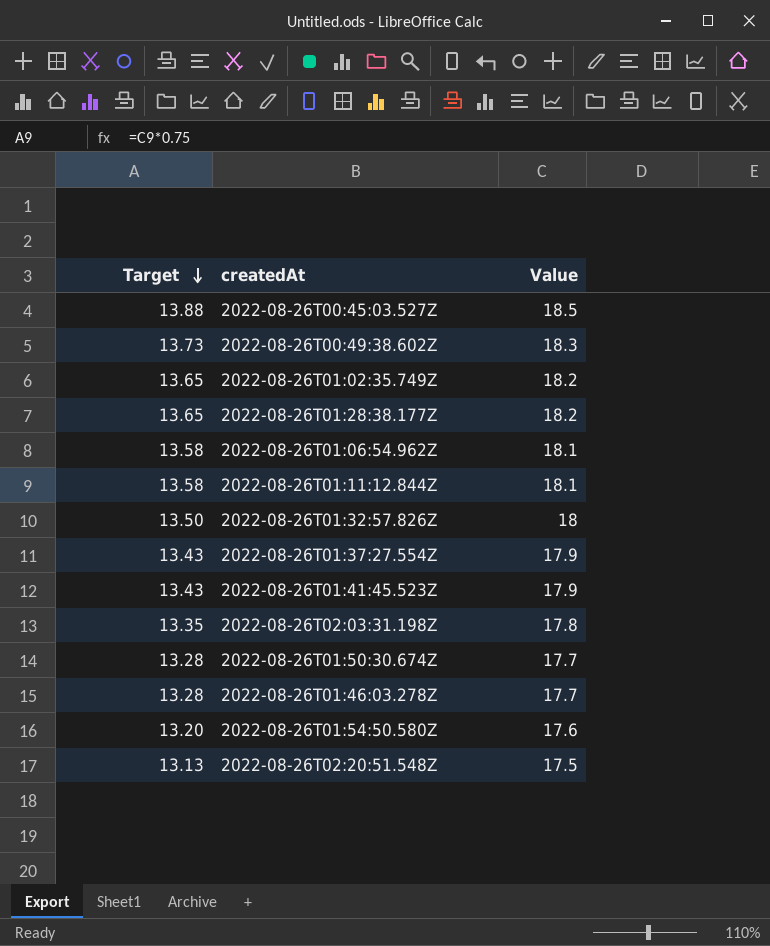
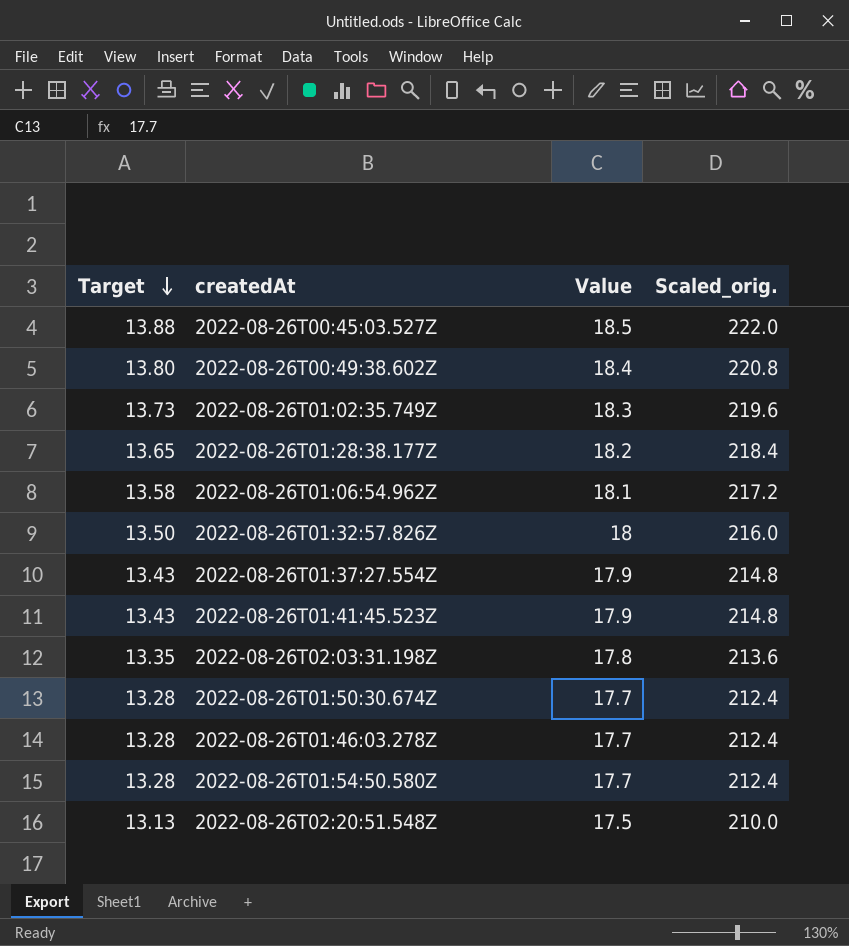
column Scaled_orig. | formula: none -> [Value] * 12
row 2022-08-26T01:11:12.844Z: 13.58 | 18.1 -> none
2022-08-26T00:49:38.602Z | Target: 13.73 -> 13.80
2022-08-26T00:49:38.602Z | Value: 18.3 -> 18.4
2022-08-26T01:02:35.749Z | Target: 13.65 -> 13.73
2022-08-26T01:02:35.749Z | Value: 18.2 -> 18.3
2022-08-26T01:54:50.580Z | Target: 13.20 -> 13.28
2022-08-26T01:54:50.580Z | Value: 17.6 -> 17.7

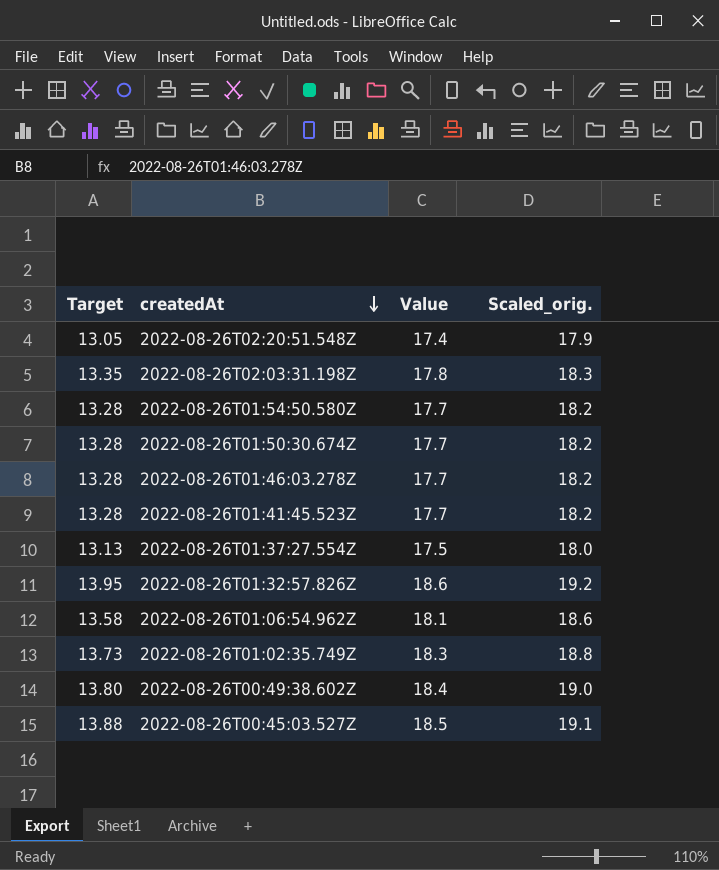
row order: Target descending -> createdAt descending
column Scaled_orig. | formula: [Value] * 12 -> [Value] * 1.03
row 2022-08-26T01:28:38.177Z: 13.65 | 18.2 | 218.4 -> none
2022-08-26T02:20:51.548Z | Target: 13.13 -> 13.05
2022-08-26T02:20:51.548Z | Value: 17.5 -> 17.4
2022-08-26T01:41:45.523Z | Target: 13.43 -> 13.28
2022-08-26T01:41:45.523Z | Value: 17.9 -> 17.7
2022-08-26T01:37:27.554Z | Target: 13.43 -> 13.13
2022-08-26T01:37:27.554Z | Value: 17.9 -> 17.5
2022-08-26T01:32:57.826Z | Target: 13.50 -> 13.95
2022-08-26T01:32:57.826Z | Value: 18 -> 18.6

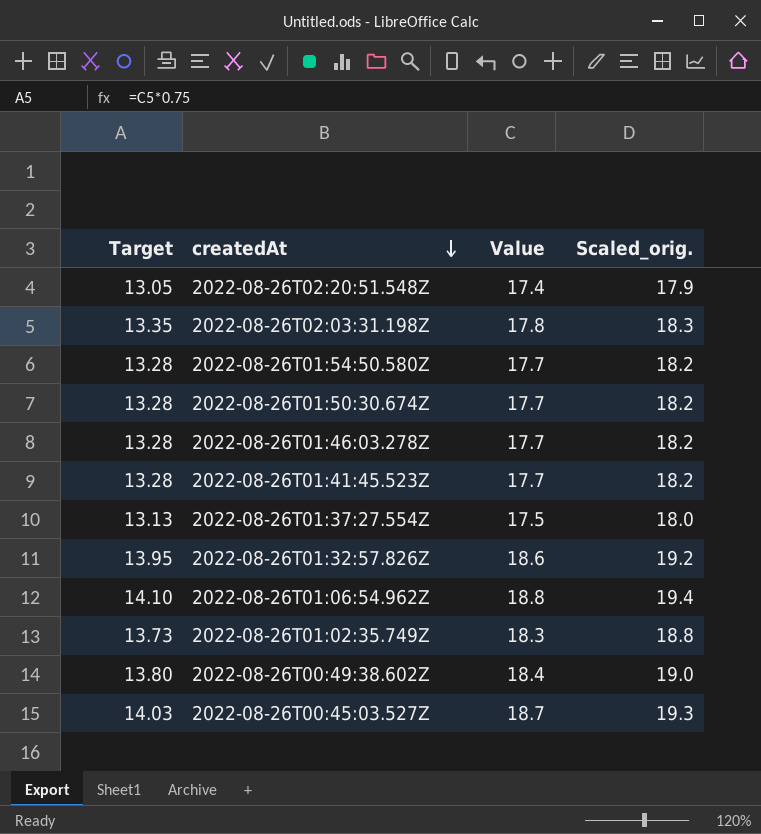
2022-08-26T01:06:54.962Z | Target: 13.58 -> 14.10
2022-08-26T01:06:54.962Z | Value: 18.1 -> 18.8
2022-08-26T01:06:54.962Z | Scaled_orig.: 18.6 -> 19.4
2022-08-26T00:45:03.527Z | Target: 13.88 -> 14.03
2022-08-26T00:45:03.527Z | Value: 18.5 -> 18.7
2022-08-26T00:45:03.527Z | Scaled_orig.: 19.1 -> 19.3

